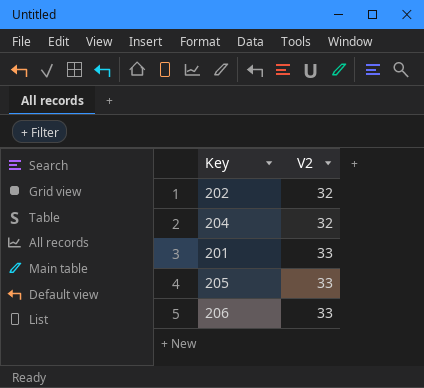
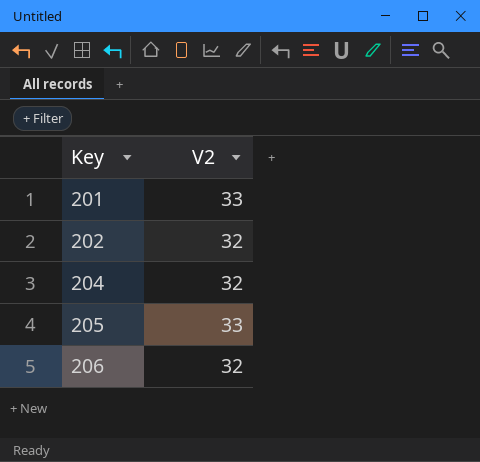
row order: V2 ascending -> Key ascending
206 | V2: 33 -> 32

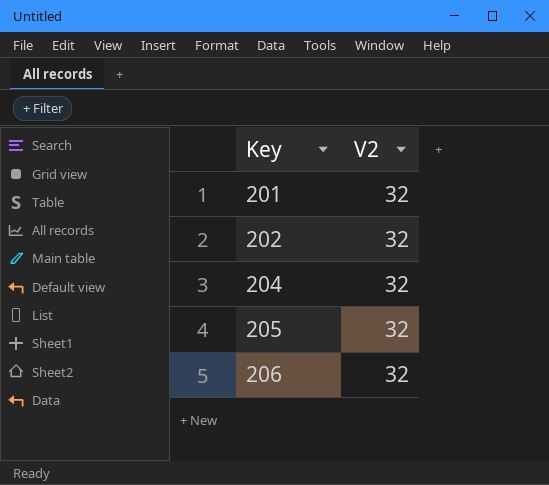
201 | V2: 33 -> 32
205 | V2: 33 -> 32

